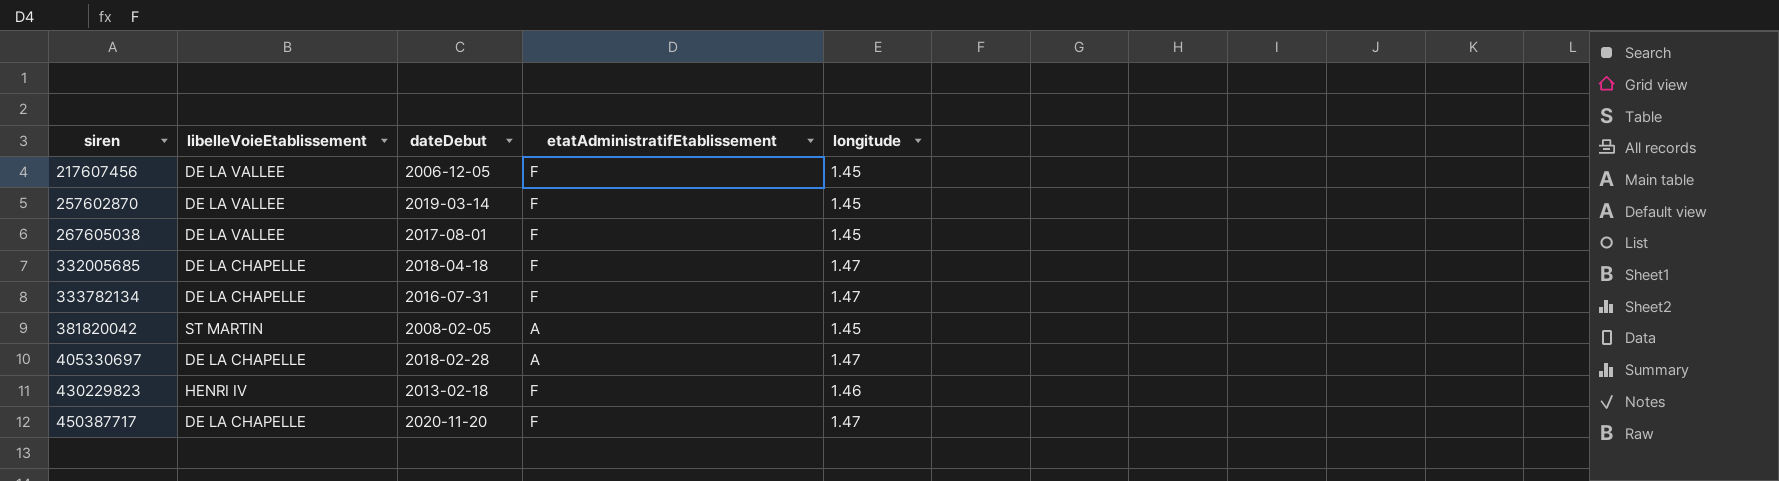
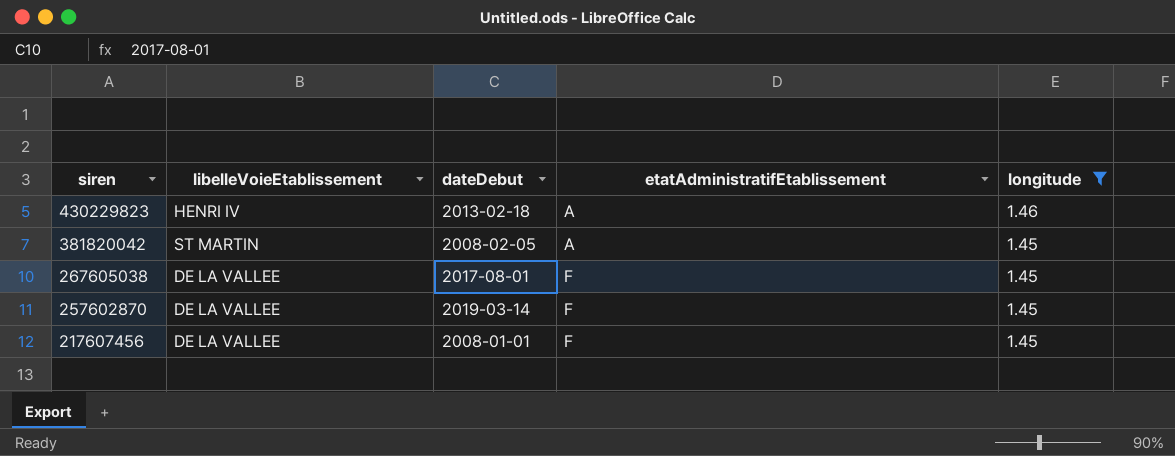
filter: none -> longitude != 1.47
row order: siren ascending -> siren descending
430229823 | etatAdministratifEtablissement: F -> A
217607456 | dateDebut: 2006-12-05 -> 2008-01-01

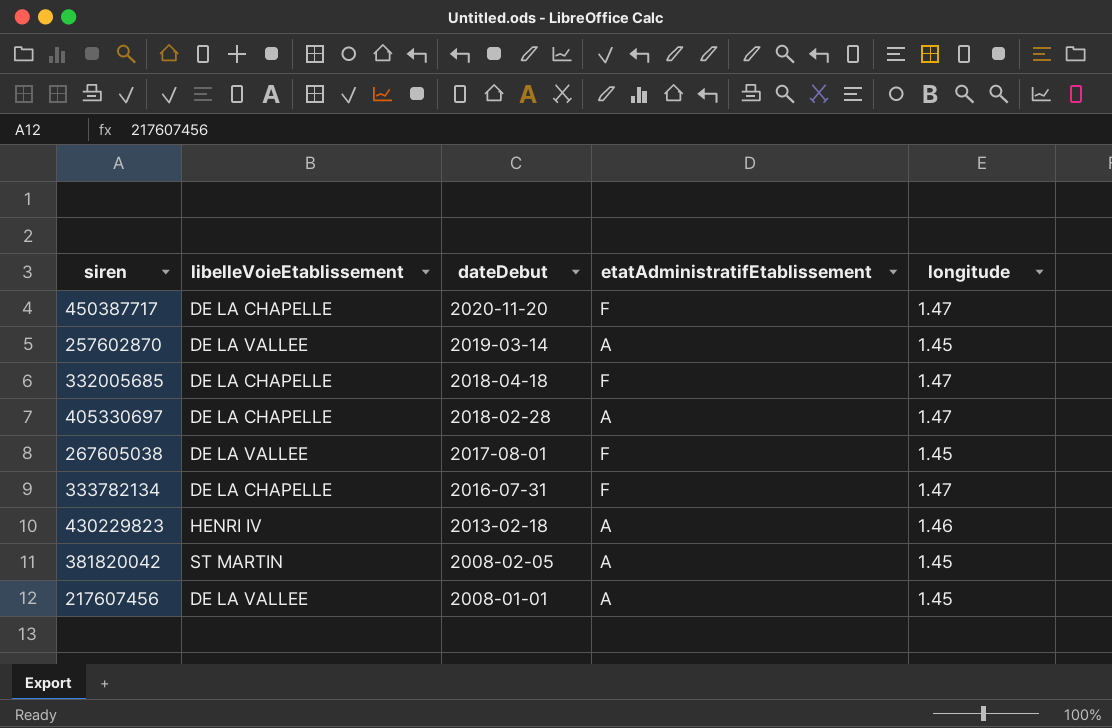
filter: longitude != 1.47 -> none
row order: siren descending -> dateDebut descending
257602870 | etatAdministratifEtablissement: F -> A
217607456 | etatAdministratifEtablissement: F -> A

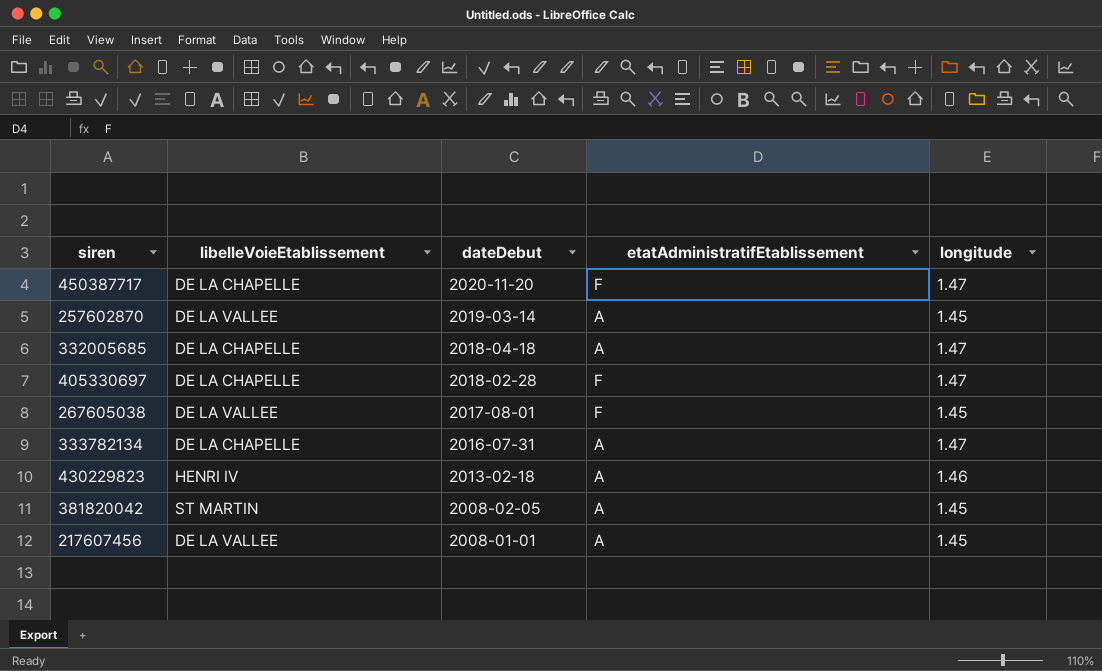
332005685 | etatAdministratifEtablissement: F -> A
405330697 | etatAdministratifEtablissement: A -> F
333782134 | etatAdministratifEtablissement: F -> A

